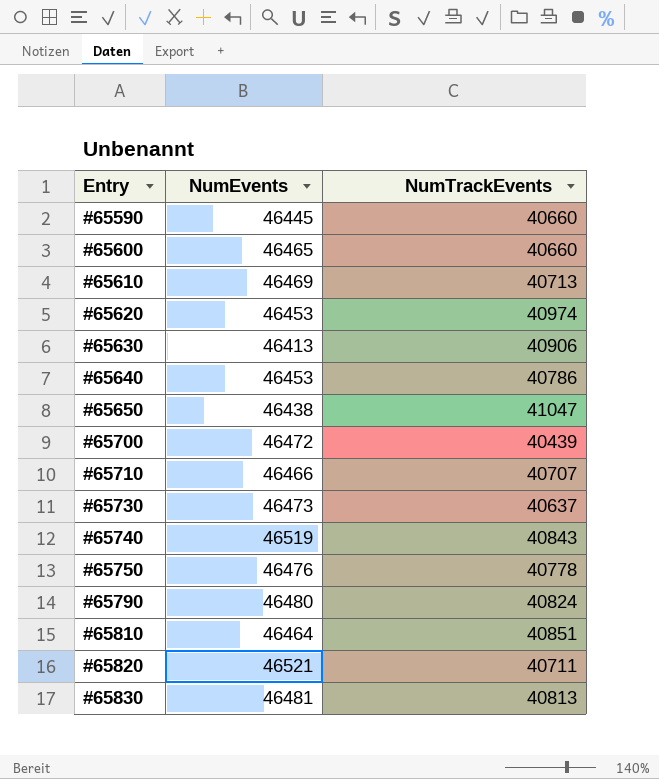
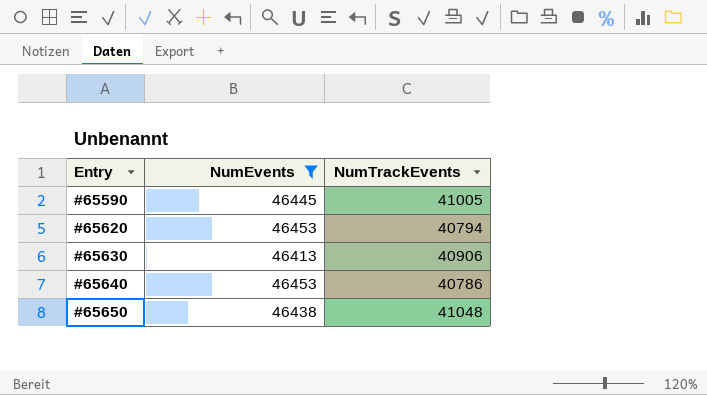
filter: none -> NumEvents <= 46453
#65590 | NumTrackEvents: 40660 -> 41005
#65620 | NumTrackEvents: 40974 -> 40794
#65650 | NumTrackEvents: 41047 -> 41048

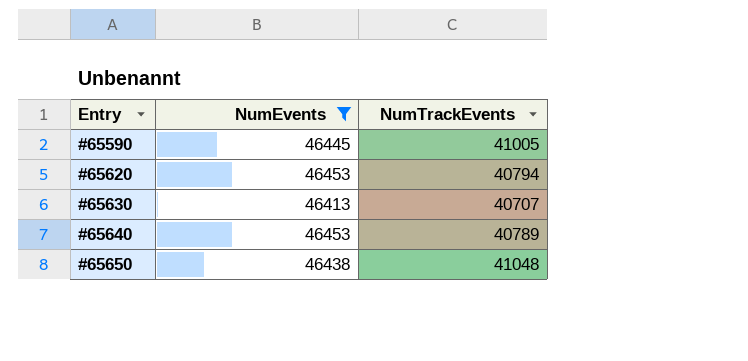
#65630 | NumTrackEvents: 40906 -> 40707
#65640 | NumTrackEvents: 40786 -> 40789

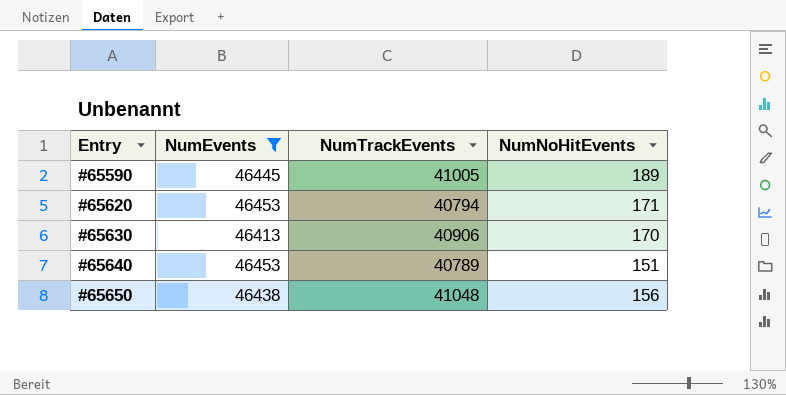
column NumNoHitEvents | position: none -> 4
#65630 | NumTrackEvents: 40707 -> 40906

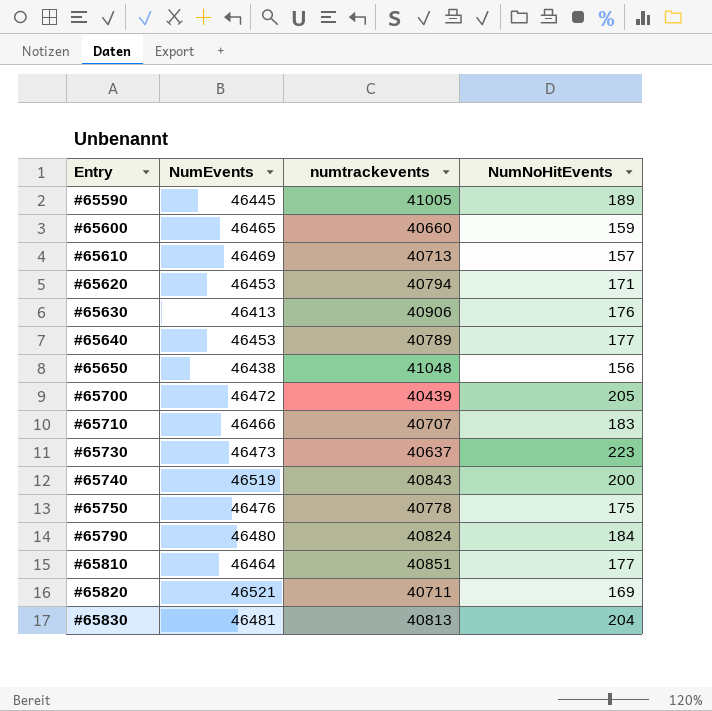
filter: NumEvents <= 46453 -> none
column name: NumTrackEvents -> numtrackevents
#65630 | NumNoHitEvents: 170 -> 176
#65640 | NumNoHitEvents: 151 -> 177

